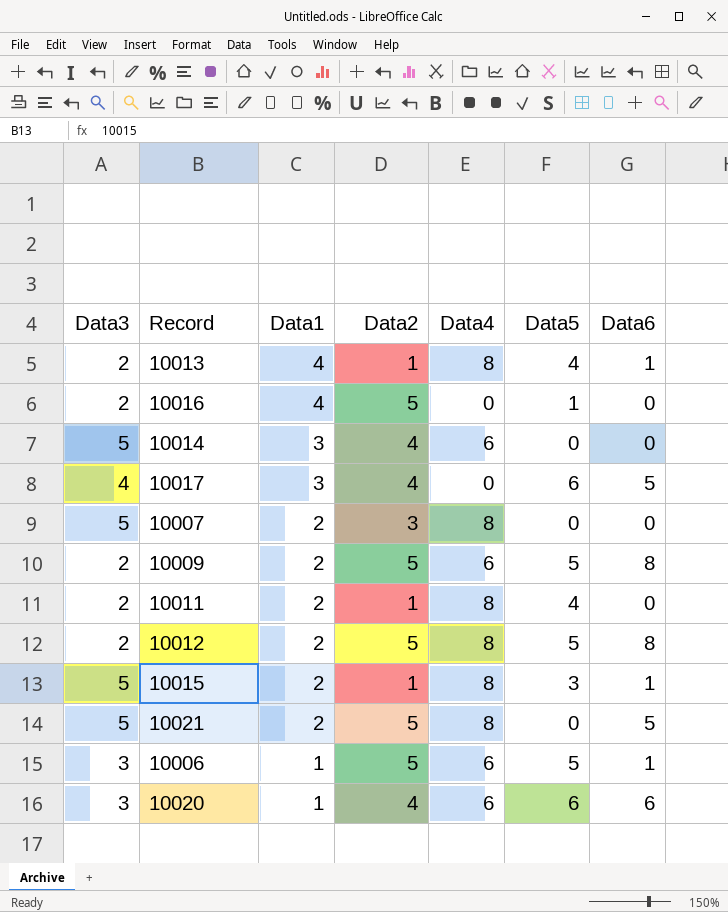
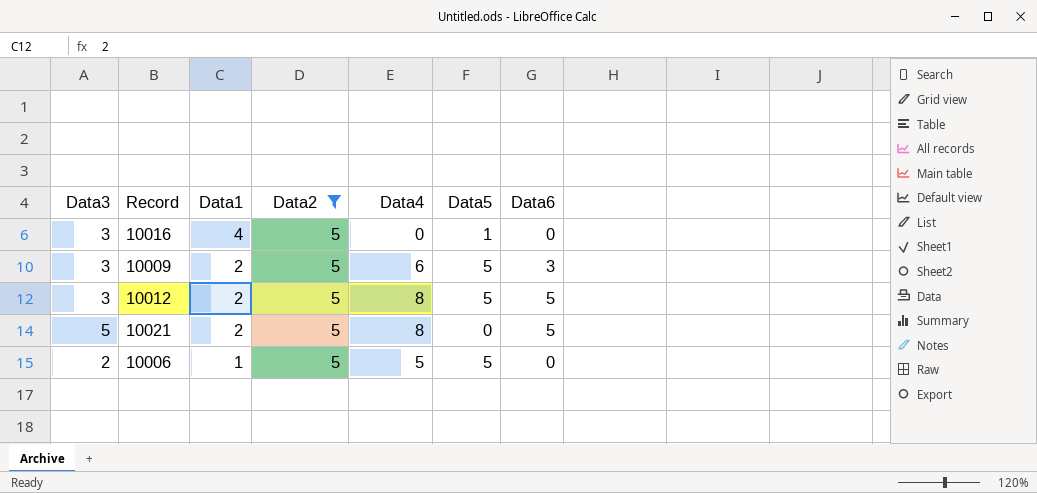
filter: none -> Data2 = 5
10016 | Data3: 2 -> 3
10009 | Data3: 2 -> 3
10009 | Data6: 8 -> 3
10012 | Data3: 2 -> 3
10012 | Data6: 8 -> 5
10006 | Data3: 3 -> 2
10006 | Data4: 6 -> 5
10006 | Data6: 1 -> 0

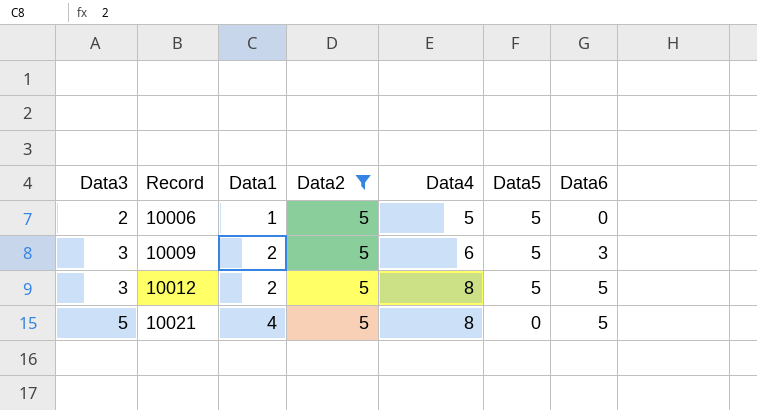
row order: Data1 descending -> Data3 ascending
row 10016: 3 | 4 | 5 | 0 | 1 | 0 -> none
10021 | Data1: 2 -> 4

